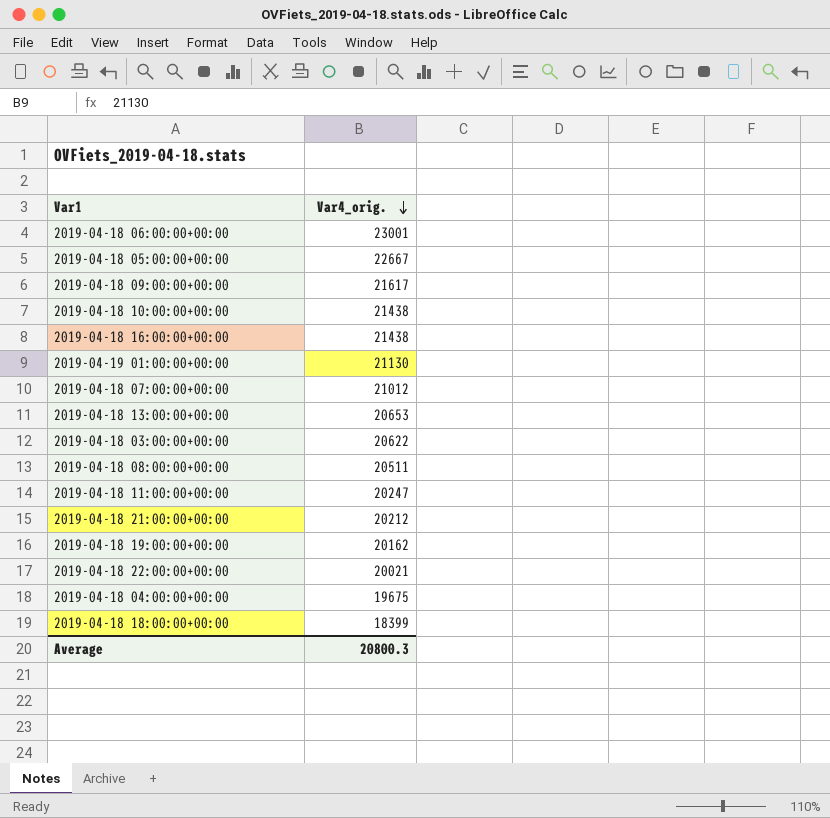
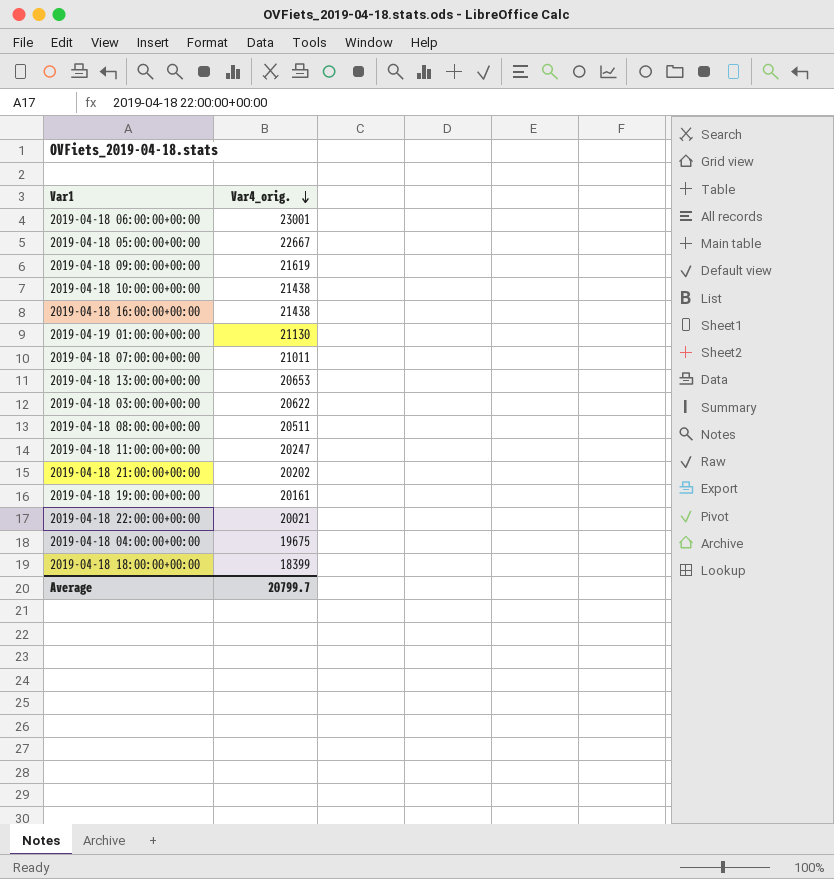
2019-04-18 09:00:00+00:00 | Var4_orig.: 21617 -> 21619
2019-04-18 07:00:00+00:00 | Var4_orig.: 21012 -> 21011
2019-04-18 21:00:00+00:00 | Var4_orig.: 20212 -> 20202
2019-04-18 19:00:00+00:00 | Var4_orig.: 20162 -> 20161
Average | Var4_orig.: 20800.3 -> 20799.7

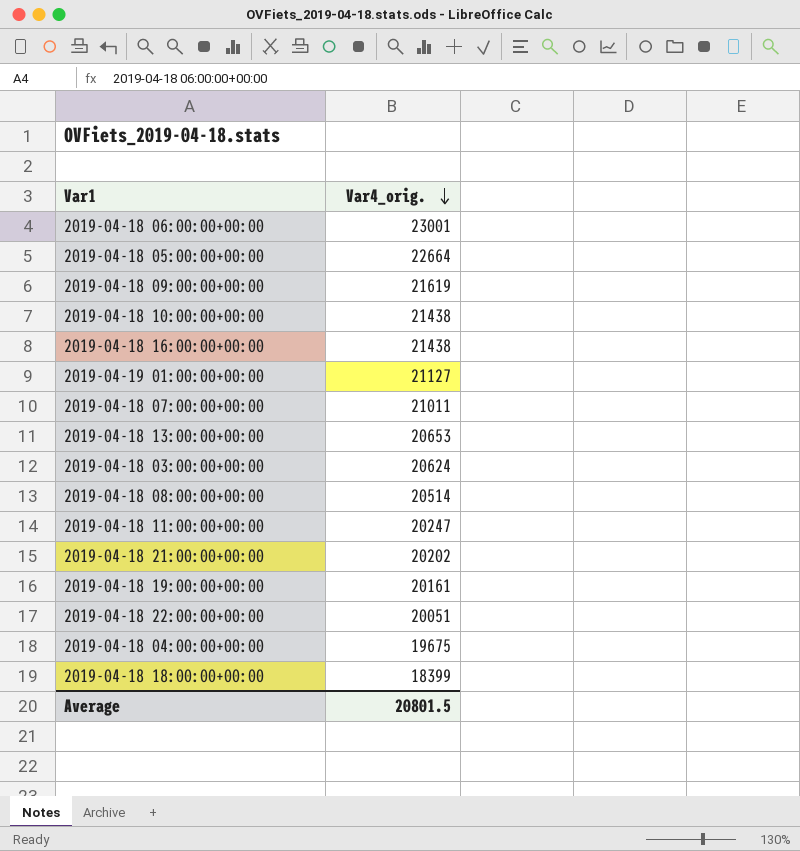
2019-04-18 05:00:00+00:00 | Var4_orig.: 22667 -> 22664
2019-04-19 01:00:00+00:00 | Var4_orig.: 21130 -> 21127
2019-04-18 03:00:00+00:00 | Var4_orig.: 20622 -> 20624
2019-04-18 08:00:00+00:00 | Var4_orig.: 20511 -> 20514
2019-04-18 22:00:00+00:00 | Var4_orig.: 20021 -> 20051
Average | Var4_orig.: 20799.7 -> 20801.5

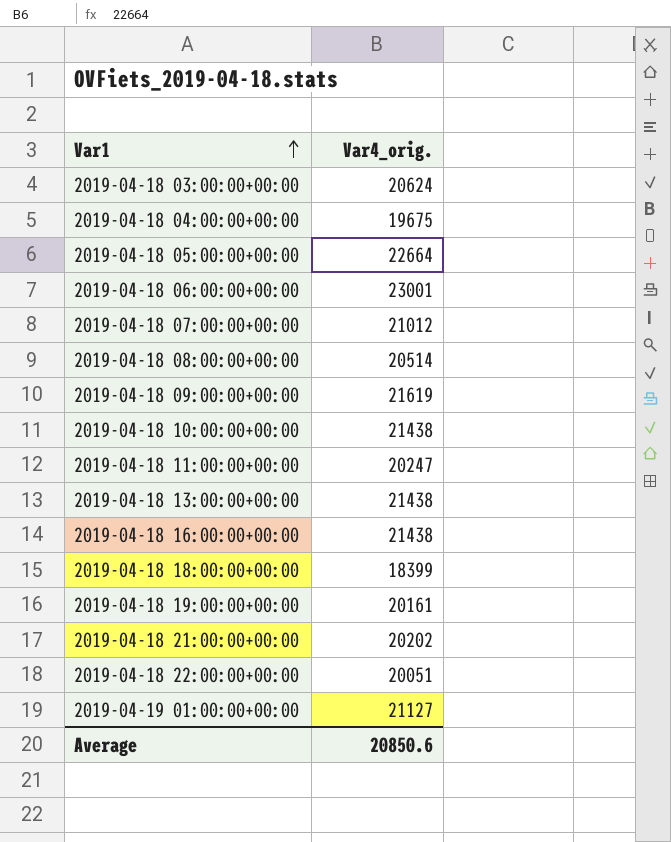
row order: Var4_orig. descending -> Var1 ascending
2019-04-18 07:00:00+00:00 | Var4_orig.: 21011 -> 21012
2019-04-18 13:00:00+00:00 | Var4_orig.: 20653 -> 21438
Average | Var4_orig.: 20801.5 -> 20850.6

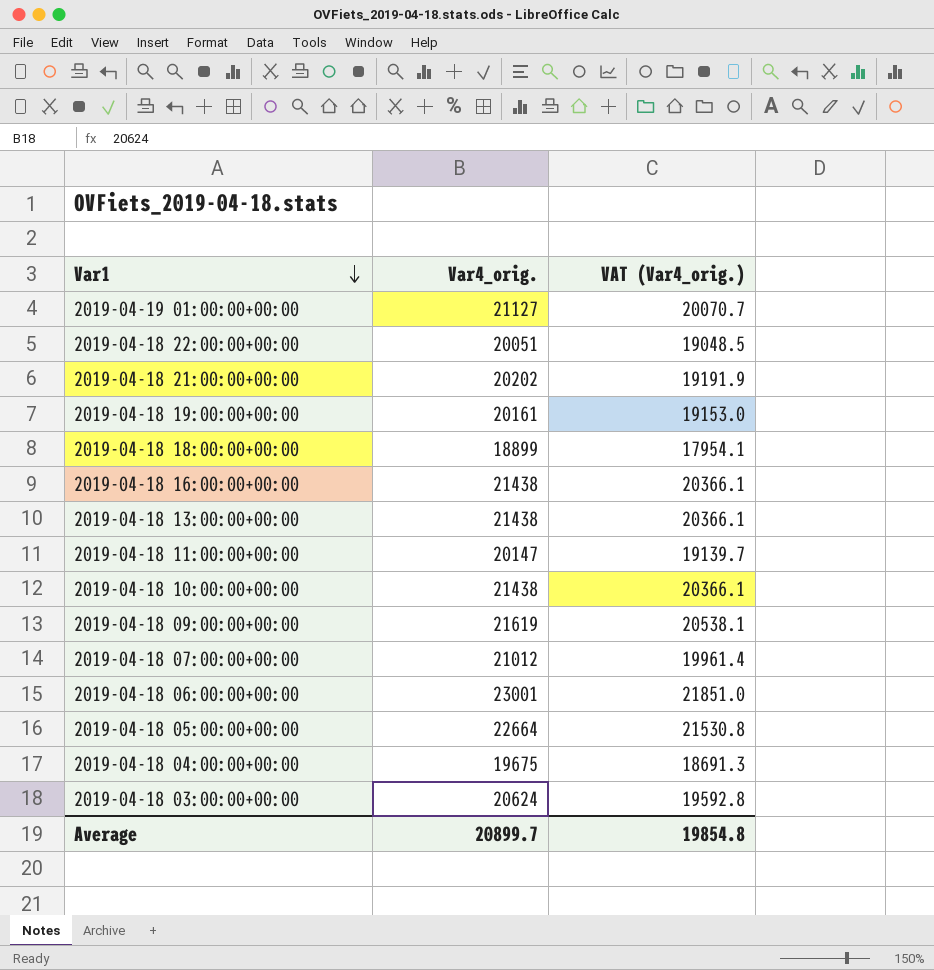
row order: Var1 ascending -> Var1 descending
column VAT (Var4_orig.) | formula: none -> [Var4_orig.] * 0.95
row 2019-04-18 08:00:00+00:00: 20514 -> none
2019-04-18 18:00:00+00:00 | Var4_orig.: 18399 -> 18899
2019-04-18 11:00:00+00:00 | Var4_orig.: 20247 -> 20147
Average | Var4_orig.: 20850.6 -> 20899.7

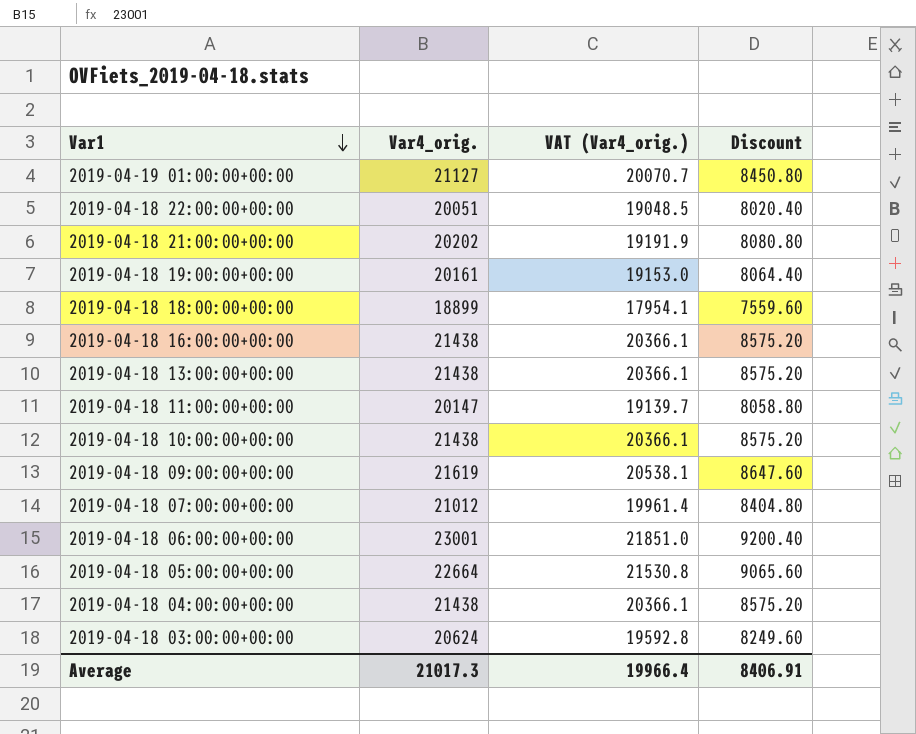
column Discount | formula: none -> [Var4_orig.] * 0.4
2019-04-18 04:00:00+00:00 | Var4_orig.: 19675 -> 21438
2019-04-18 04:00:00+00:00 | VAT (Var4_orig.): 18691.3 -> 20366.1
Average | Var4_orig.: 20899.7 -> 21017.3
Average | VAT (Var4_orig.): 19854.8 -> 19966.4

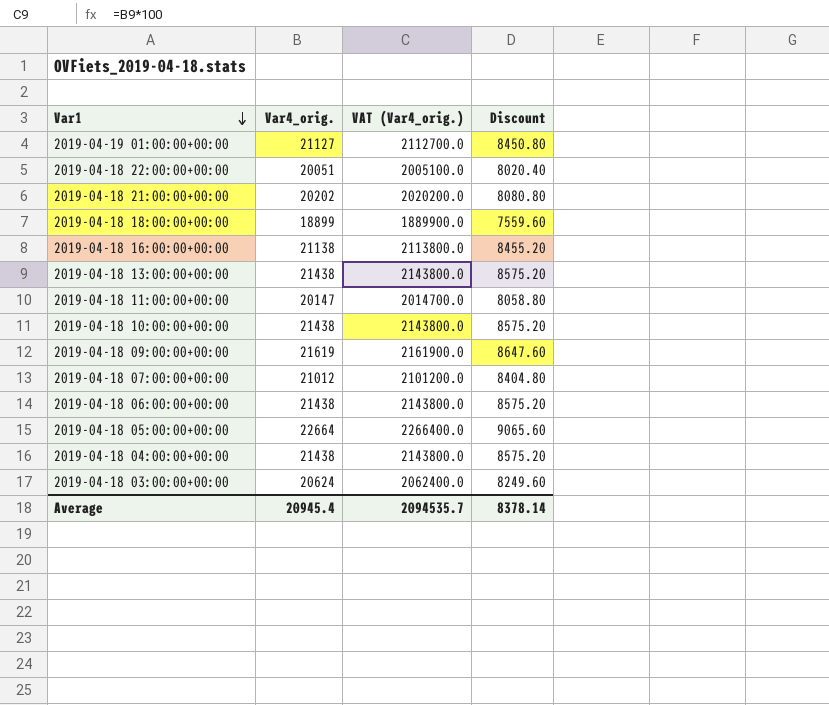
column VAT (Var4_orig.) | formula: [Var4_orig.] * 0.95 -> [Var4_orig.] * 100
row 2019-04-18 19:00:00+00:00: 20161 | 19153.0 | 8064.40 -> none
2019-04-18 16:00:00+00:00 | Var4_orig.: 21438 -> 21138
2019-04-18 16:00:00+00:00 | Discount: 8575.20 -> 8455.20
2019-04-18 06:00:00+00:00 | Var4_orig.: 23001 -> 21438
2019-04-18 06:00:00+00:00 | Discount: 9200.40 -> 8575.20
Average | Var4_orig.: 21017.3 -> 20945.4
Average | VAT (Var4_orig.): 19966.4 -> 2094535.7
Average | Discount: 8406.91 -> 8378.14

